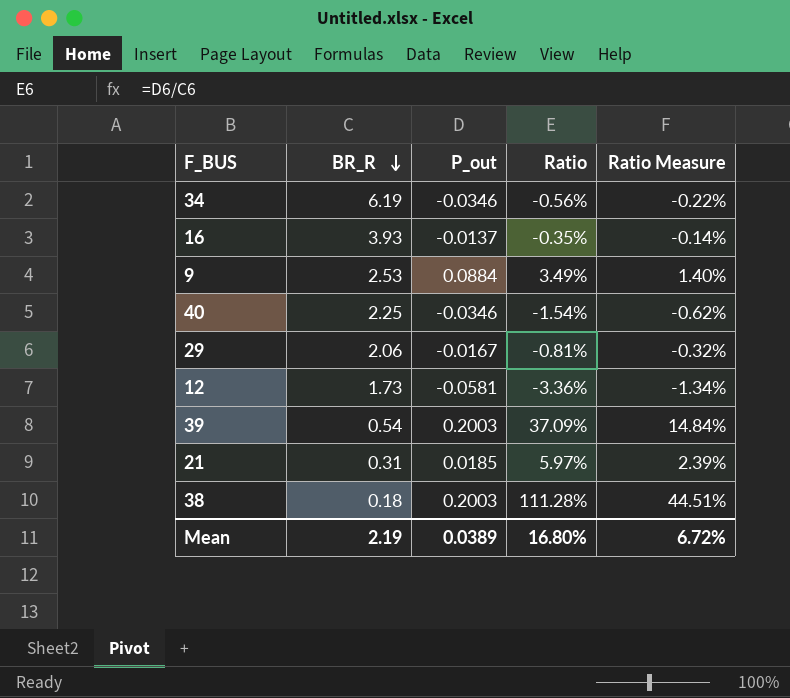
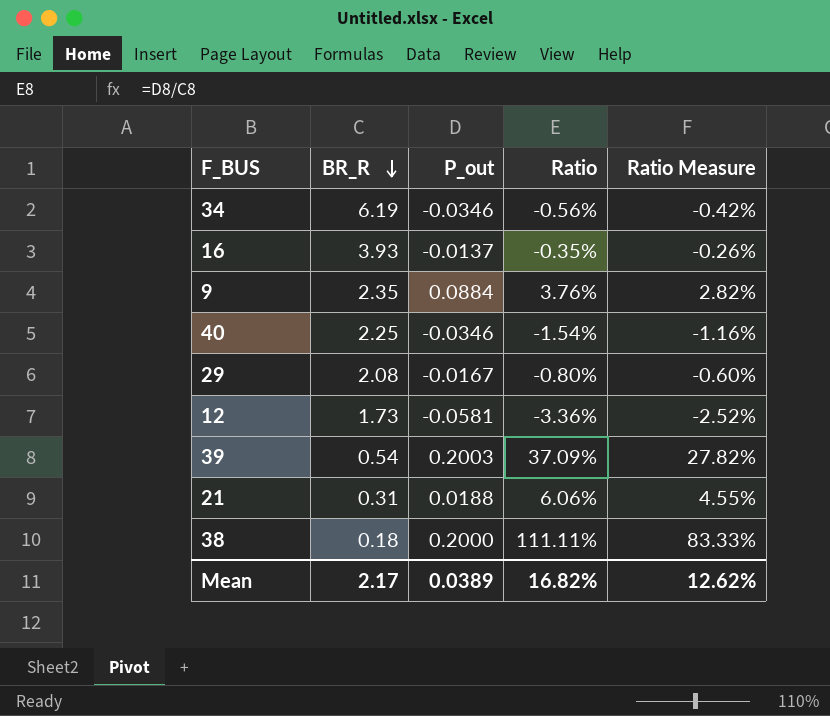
column Ratio Measure | formula: [Ratio] * 0.4 -> [Ratio] * 0.75
9 | BR_R: 2.53 -> 2.35
9 | Ratio: 3.49% -> 3.76%
29 | BR_R: 2.06 -> 2.08
29 | Ratio: -0.81% -> -0.80%
21 | P_out: 0.0185 -> 0.0188
21 | Ratio: 5.97% -> 6.06%
38 | P_out: 0.2003 -> 0.2000
38 | Ratio: 111.28% -> 111.11%
Mean | BR_R: 2.19 -> 2.17
Mean | Ratio: 16.80% -> 16.82%
Mean | Ratio Measure: 6.72% -> 12.62%

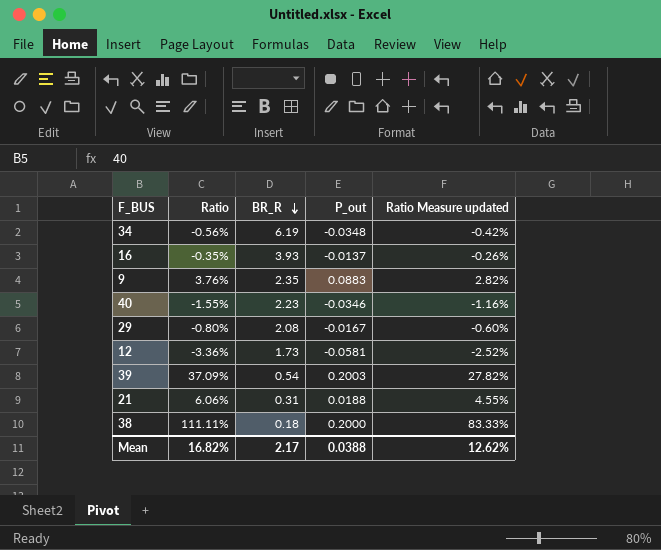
column Ratio | position: 4 -> 2
column name: Ratio Measure -> Ratio Measure updated
34 | P_out: -0.0346 -> -0.0348
9 | P_out: 0.0884 -> 0.0883
40 | Ratio: -1.54% -> -1.55%
40 | BR_R: 2.25 -> 2.23
Mean | P_out: 0.0389 -> 0.0388

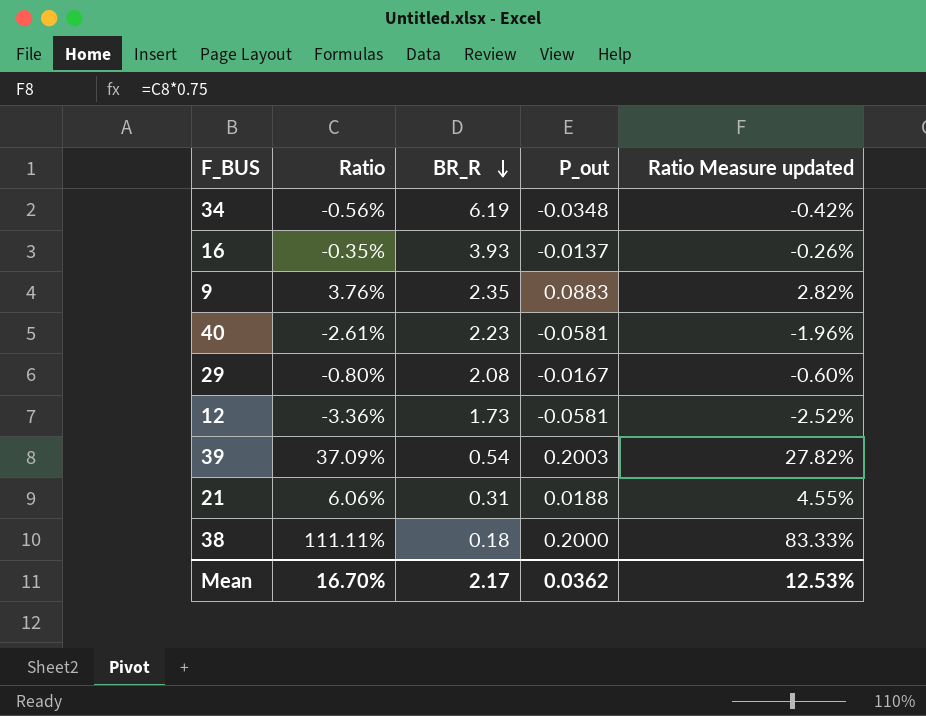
40 | Ratio: -1.55% -> -2.61%
40 | P_out: -0.0346 -> -0.0581
40 | Ratio Measure updated: -1.16% -> -1.96%
Mean | Ratio: 16.82% -> 16.70%
Mean | P_out: 0.0388 -> 0.0362
Mean | Ratio Measure updated: 12.62% -> 12.53%

